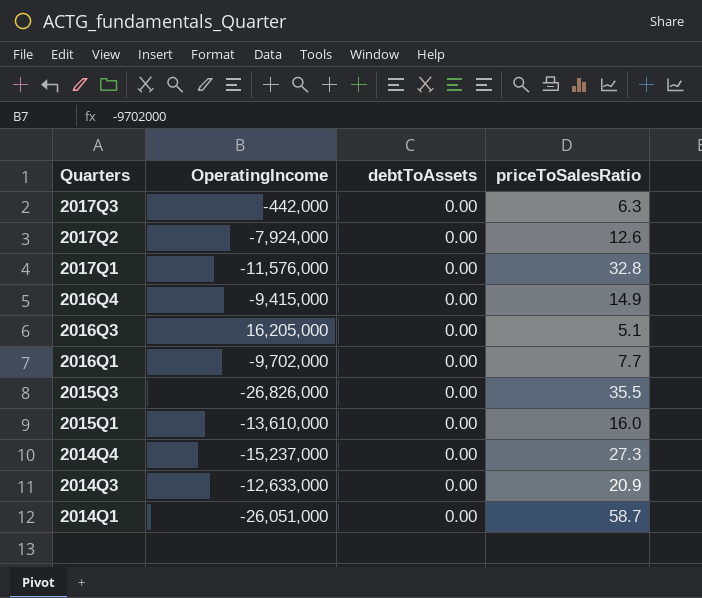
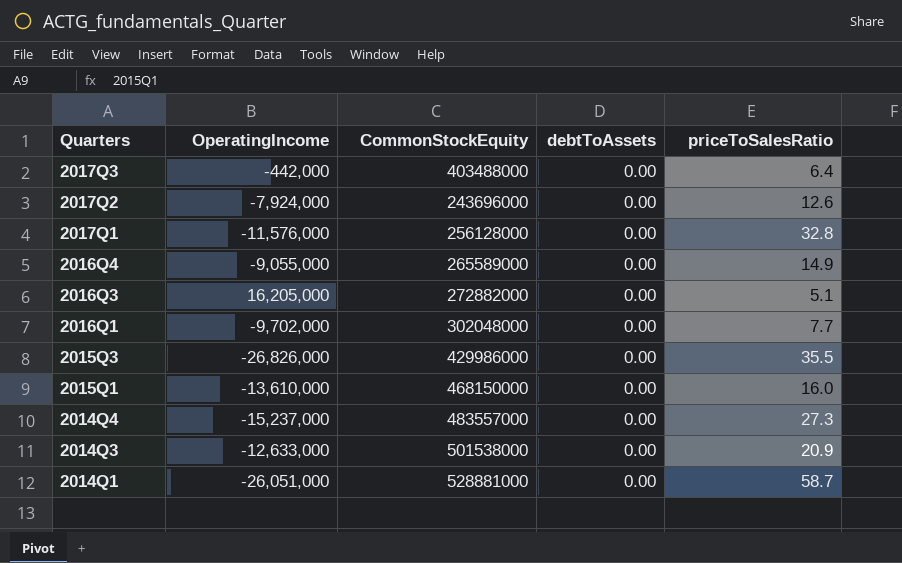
column CommonStockEquity | position: none -> 3
2017Q3 | priceToSalesRatio: 6.3 -> 6.4
2016Q4 | OperatingIncome: -9,415,000 -> -9,055,000

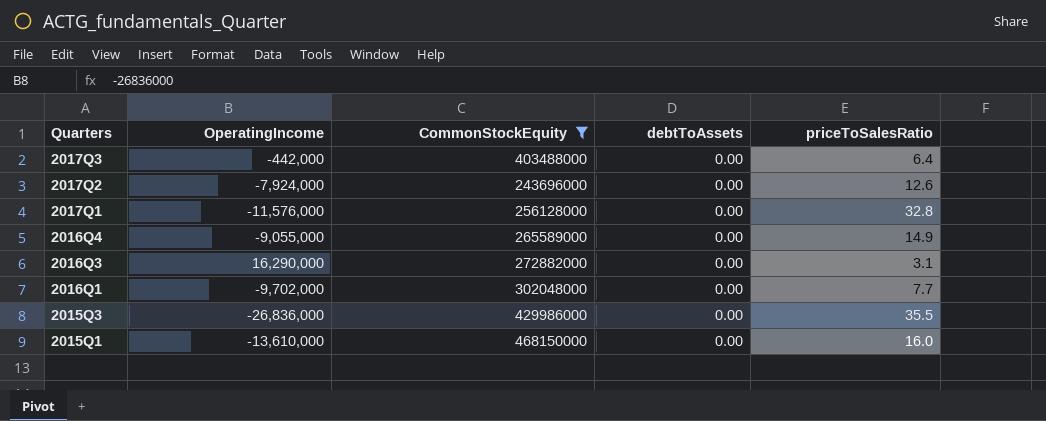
filter: none -> CommonStockEquity <= 468150000
2016Q3 | OperatingIncome: 16,205,000 -> 16,290,000
2016Q3 | priceToSalesRatio: 5.1 -> 3.1
2015Q3 | OperatingIncome: -26,826,000 -> -26,836,000

